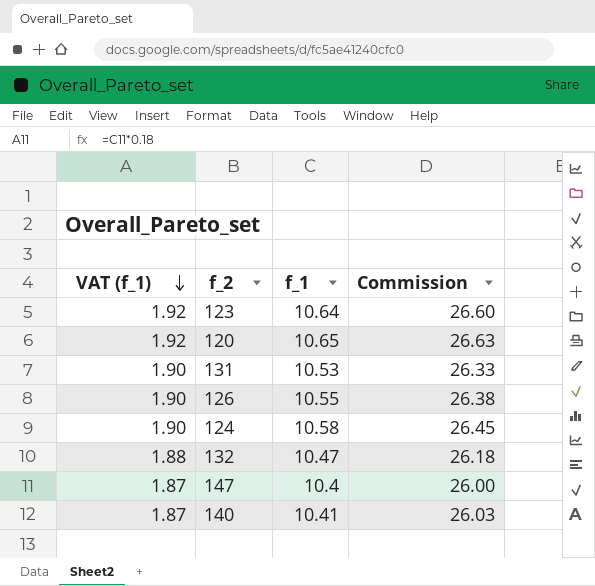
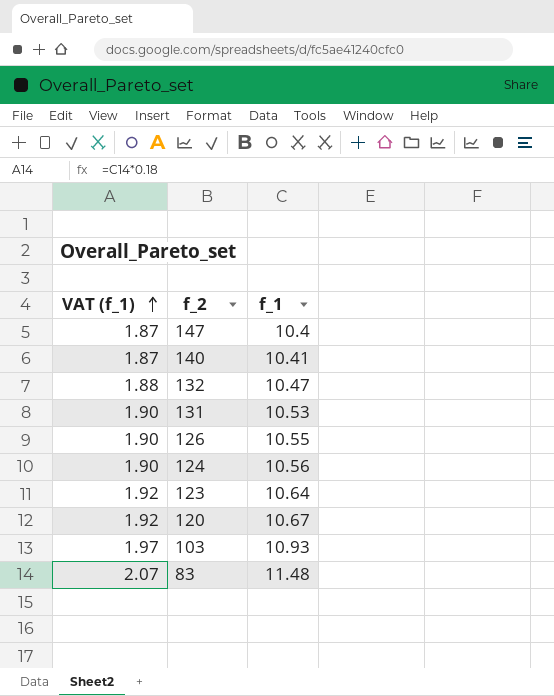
row order: VAT (f_1) descending -> VAT (f_1) ascending
column Commission | formula: [f_1] * 2.5 -> none
124 | f_1: 10.58 -> 10.56
120 | f_1: 10.65 -> 10.67
row 103: none -> 1.97 | 10.93
row 83: none -> 2.07 | 11.48

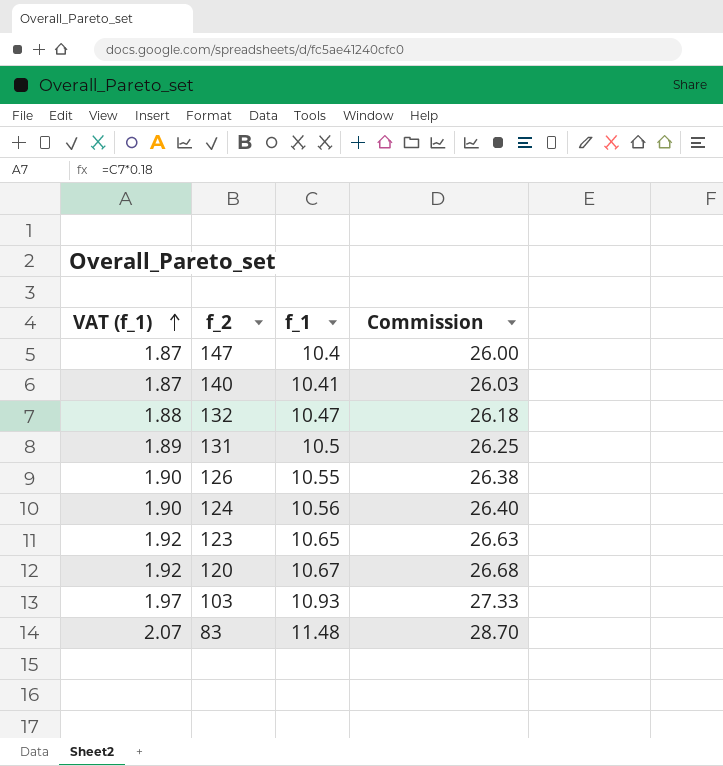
column Commission | formula: none -> [f_1] * 2.5
131 | VAT (f_1): 1.90 -> 1.89
131 | f_1: 10.53 -> 10.5
123 | f_1: 10.64 -> 10.65

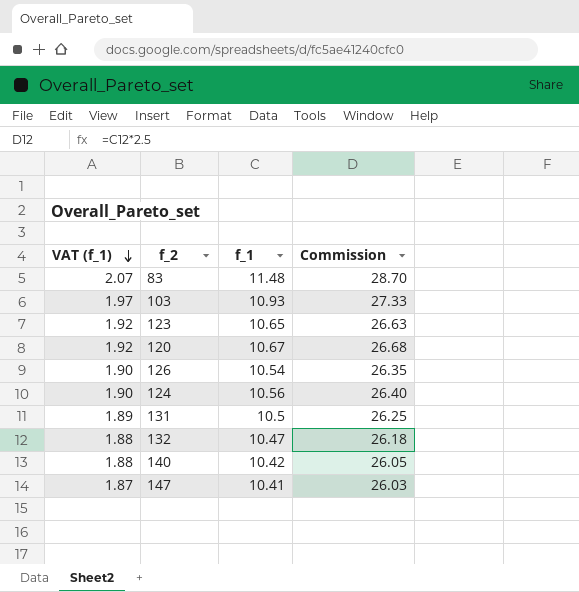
row order: VAT (f_1) ascending -> VAT (f_1) descending
126 | f_1: 10.55 -> 10.54
126 | Commission: 26.38 -> 26.35
140 | VAT (f_1): 1.87 -> 1.88
140 | f_1: 10.41 -> 10.42
140 | Commission: 26.03 -> 26.05
147 | f_1: 10.4 -> 10.41
147 | Commission: 26.00 -> 26.03

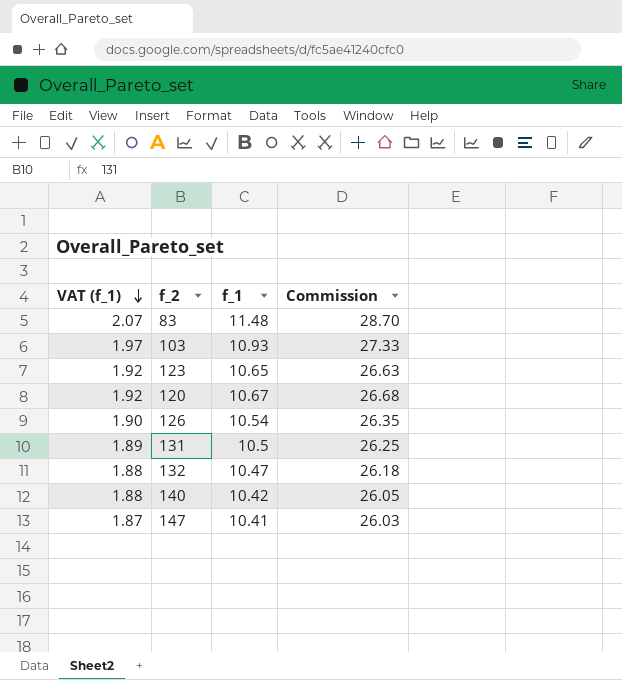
row 124: 1.90 | 10.56 | 26.40 -> none

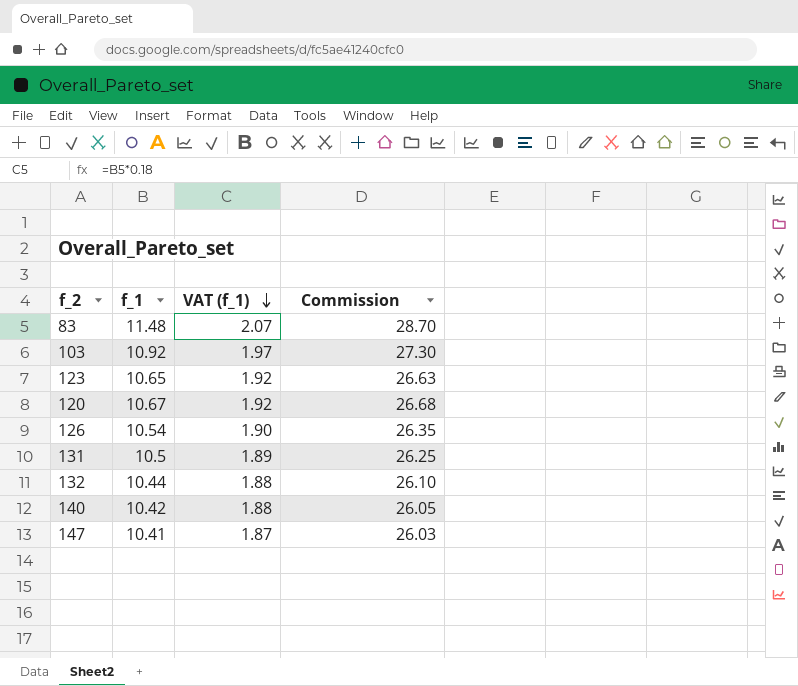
column VAT (f_1) | position: 1 -> 3
103 | f_1: 10.93 -> 10.92
103 | Commission: 27.33 -> 27.30
132 | f_1: 10.47 -> 10.44
132 | Commission: 26.18 -> 26.10

